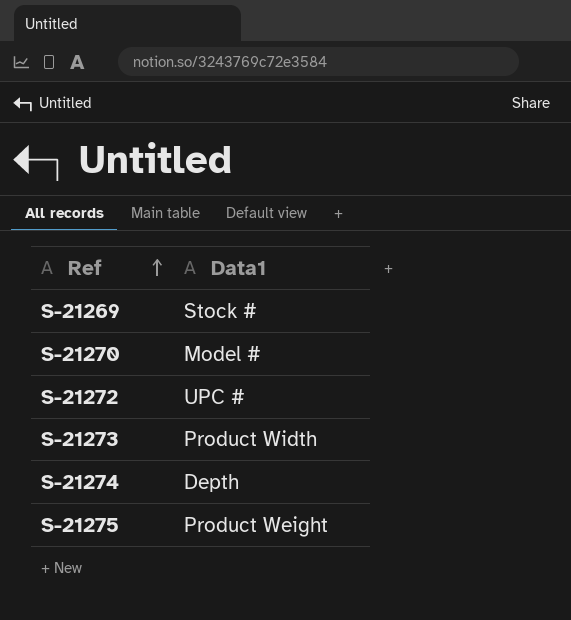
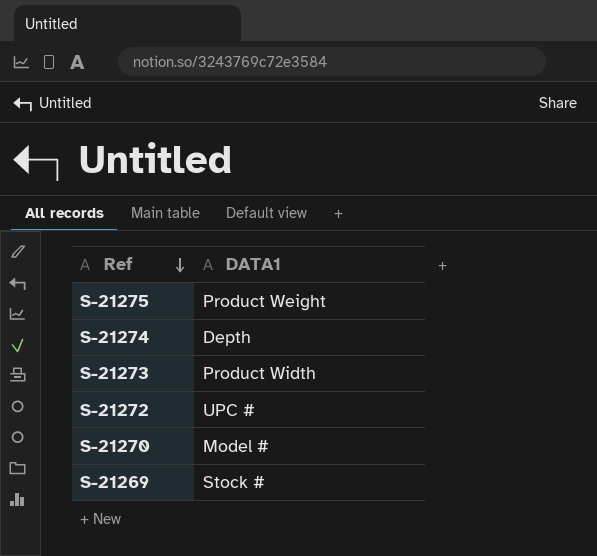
row order: Ref ascending -> Ref descending
column name: Data1 -> DATA1

